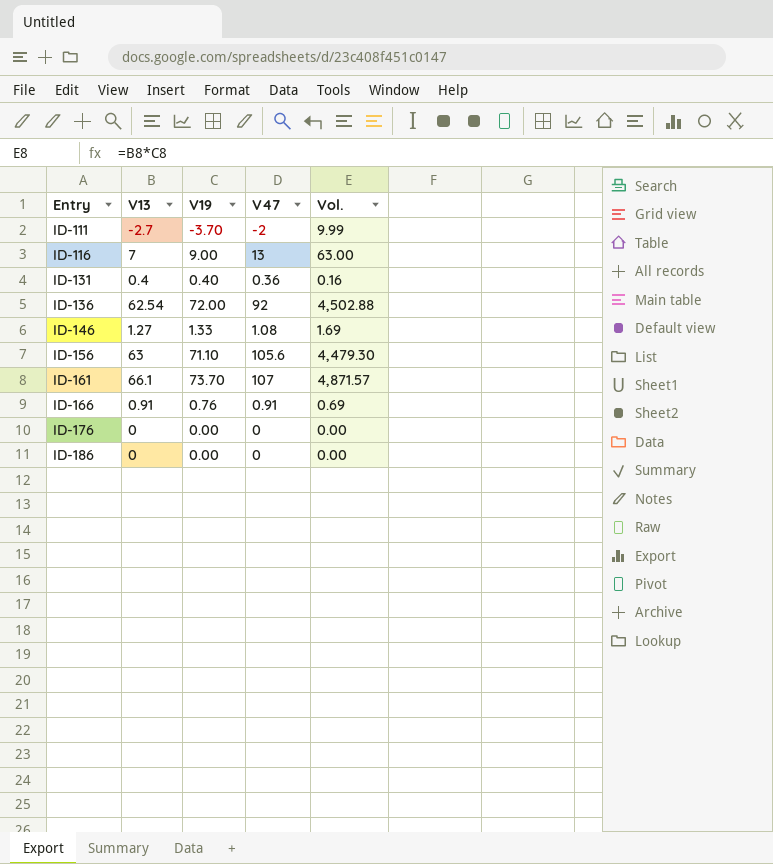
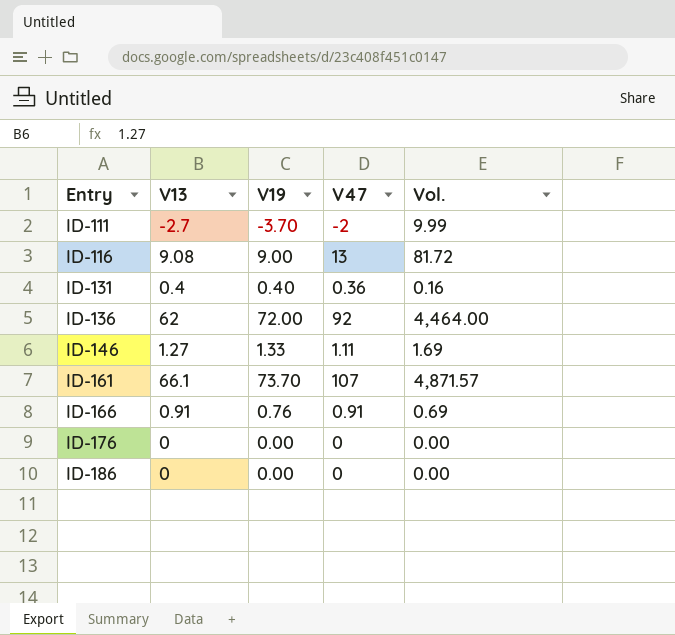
row ID-156: 63 | 71.10 | 105.6 | 4,479.30 -> none
ID-116 | V13: 7 -> 9.08
ID-116 | Vol.: 63.00 -> 81.72
ID-136 | V13: 62.54 -> 62
ID-136 | Vol.: 4,502.88 -> 4,464.00
ID-146 | V47: 1.08 -> 1.11

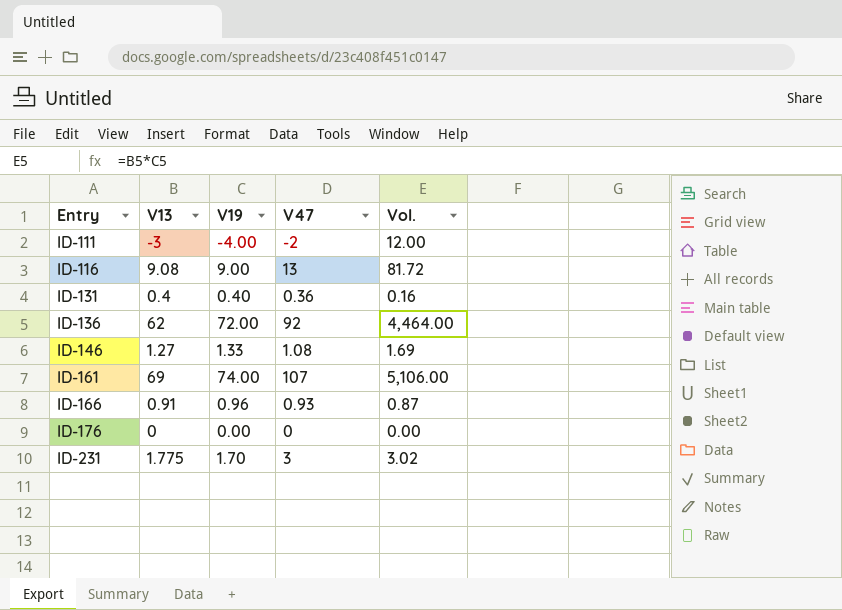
row ID-186: 0 | 0.00 | 0 | 0.00 -> none
ID-111 | V13: -2.7 -> -3
ID-111 | V19: -3.70 -> -4.00
ID-111 | Vol.: 9.99 -> 12.00
ID-146 | V47: 1.11 -> 1.08
ID-161 | V13: 66.1 -> 69
ID-161 | V19: 73.70 -> 74.00
ID-161 | Vol.: 4,871.57 -> 5,106.00
ID-166 | V19: 0.76 -> 0.96
ID-166 | V47: 0.91 -> 0.93
ID-166 | Vol.: 0.69 -> 0.87
row ID-231: none -> 1.775 | 1.70 | 3 | 3.02

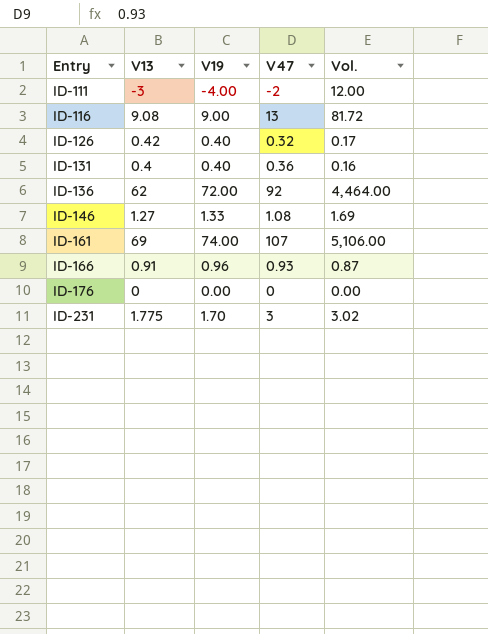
row ID-126: none -> 0.42 | 0.40 | 0.32 | 0.17

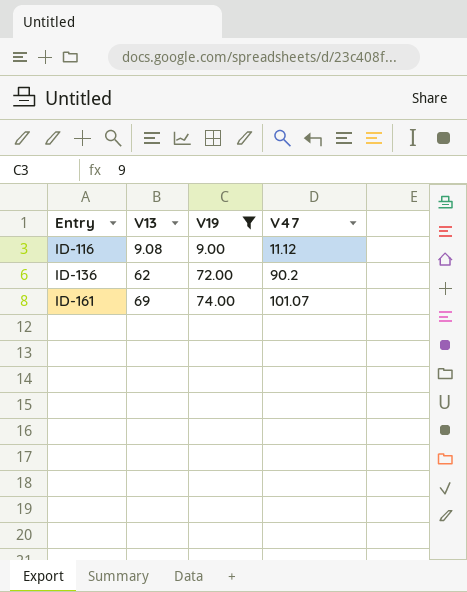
filter: none -> V19 >= 9.00
column Vol. | formula: [V13] * [V19] -> none
ID-116 | V47: 13 -> 11.12
ID-136 | V47: 92 -> 90.2
ID-161 | V47: 107 -> 101.07

